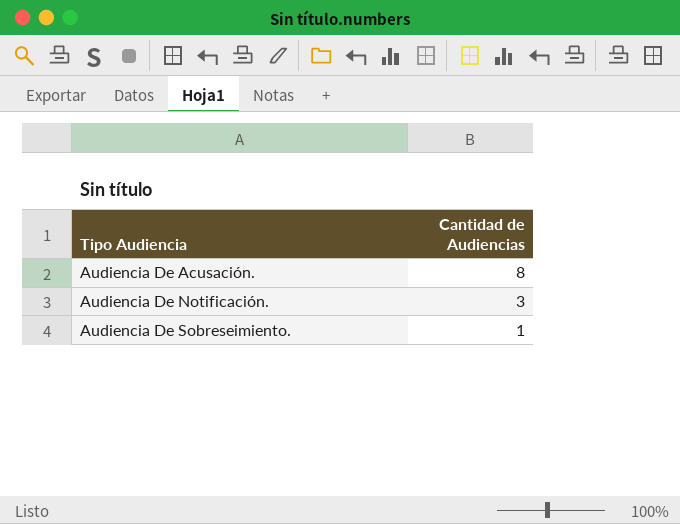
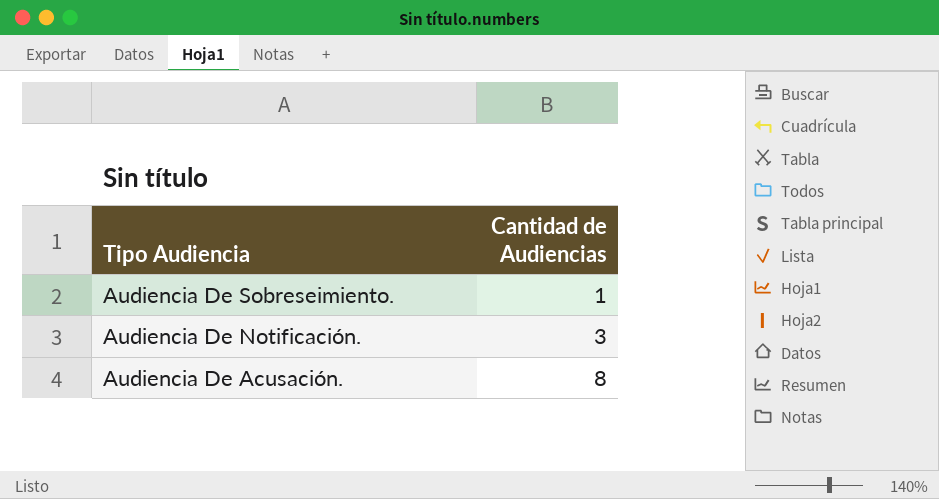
row order: Tipo Audiencia ascending -> Tipo Audiencia descending

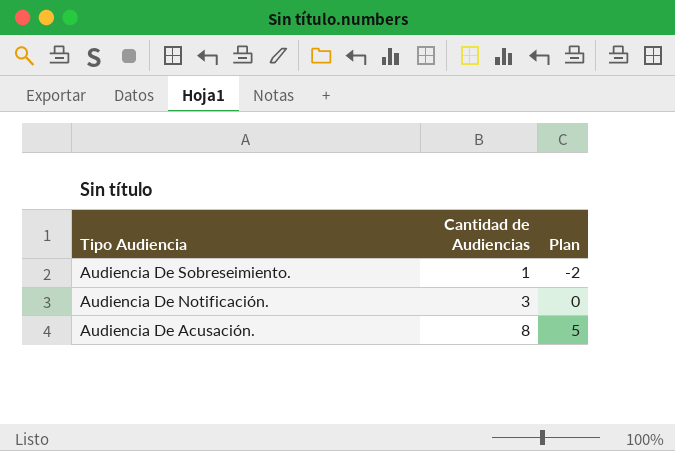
column Plan | formula: none -> [Cantidad de Audiencias] - 3

